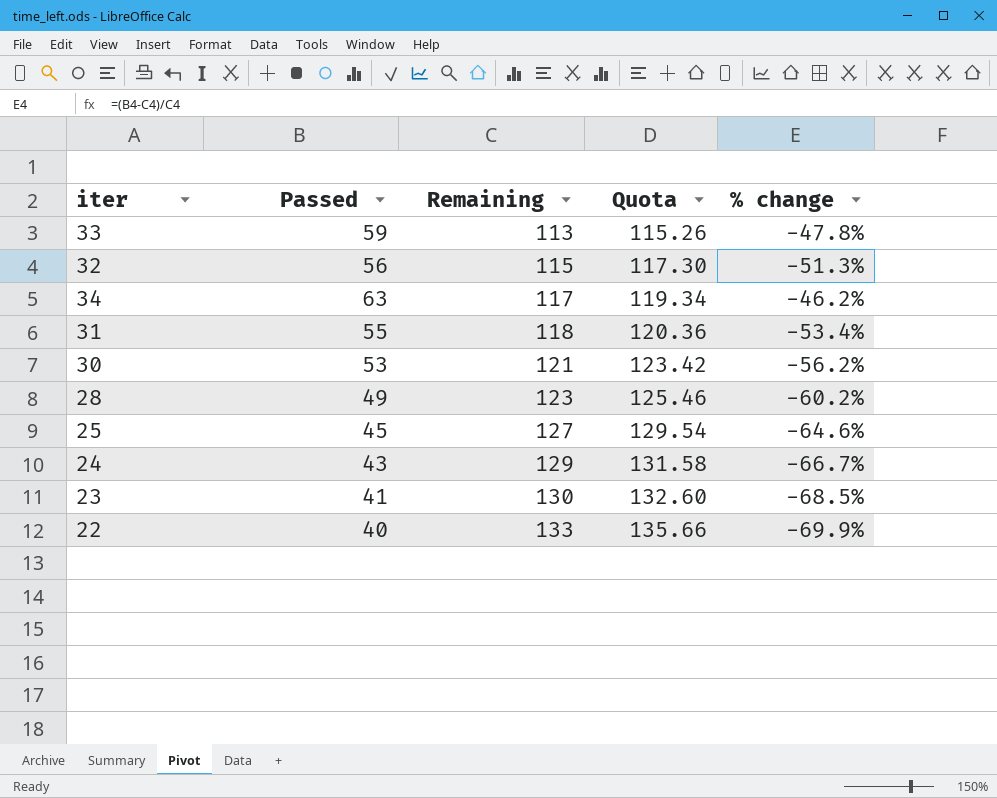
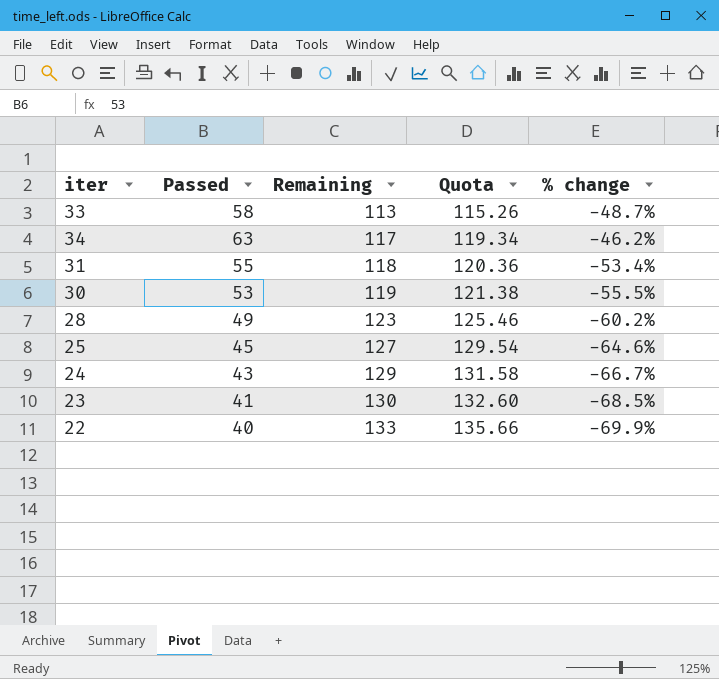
row 32: 56 | 115 | 117.30 | -51.3% -> none
33 | Passed: 59 -> 58
33 | % change: -47.8% -> -48.7%
30 | Remaining: 121 -> 119
30 | Quota: 123.42 -> 121.38
30 | % change: -56.2% -> -55.5%

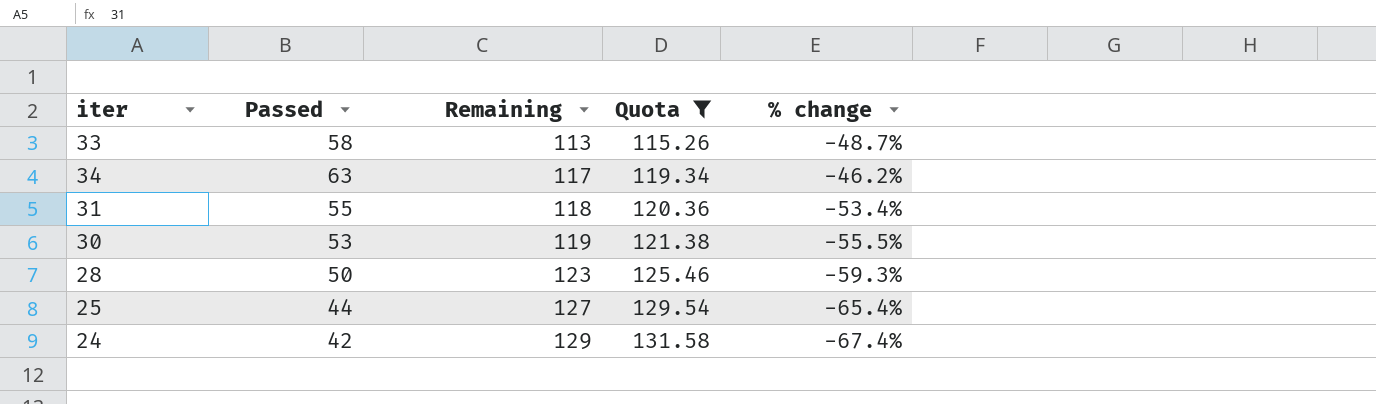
filter: none -> Quota <= 131.58
28 | Passed: 49 -> 50
28 | % change: -60.2% -> -59.3%
25 | Passed: 45 -> 44
25 | % change: -64.6% -> -65.4%
24 | Passed: 43 -> 42
24 | % change: -66.7% -> -67.4%

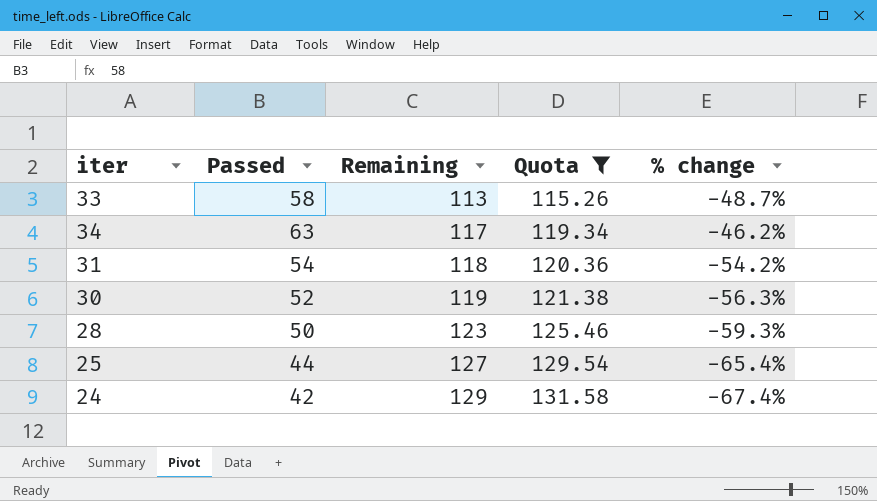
31 | Passed: 55 -> 54
31 | % change: -53.4% -> -54.2%
30 | Passed: 53 -> 52
30 | % change: -55.5% -> -56.3%

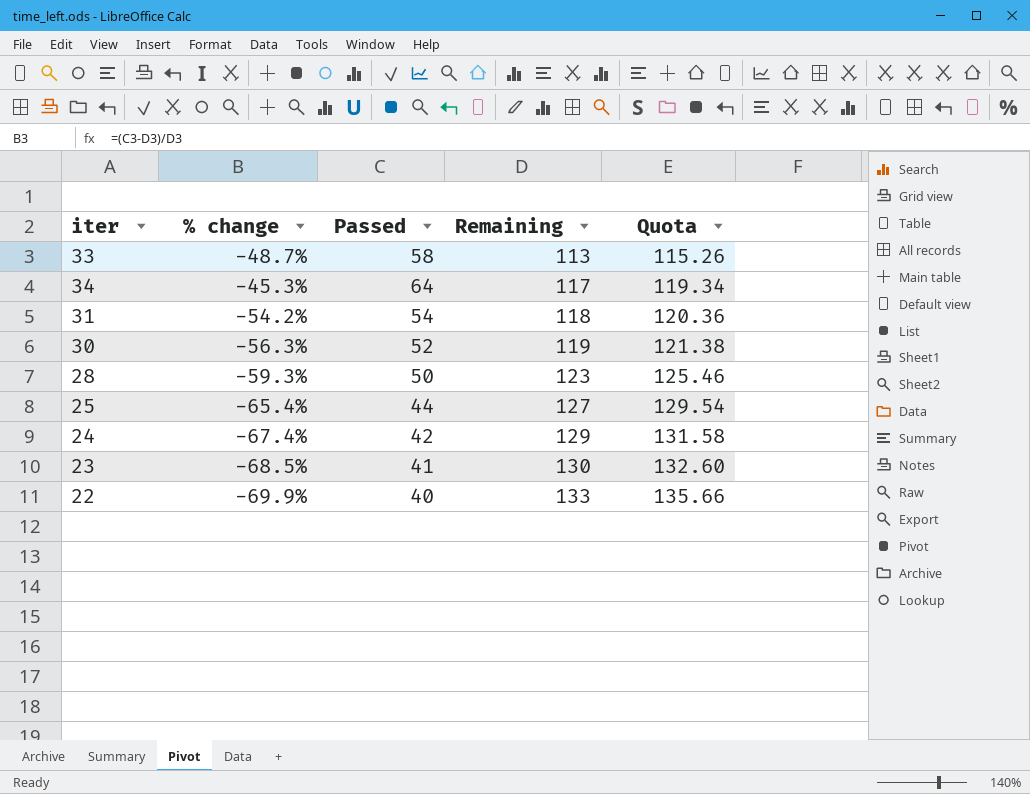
filter: Quota <= 131.58 -> none
column % change | position: 5 -> 2
34 | % change: -46.2% -> -45.3%
34 | Passed: 63 -> 64

